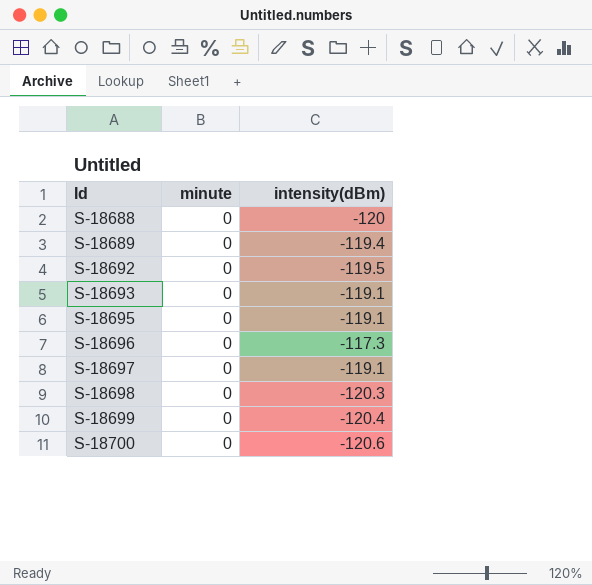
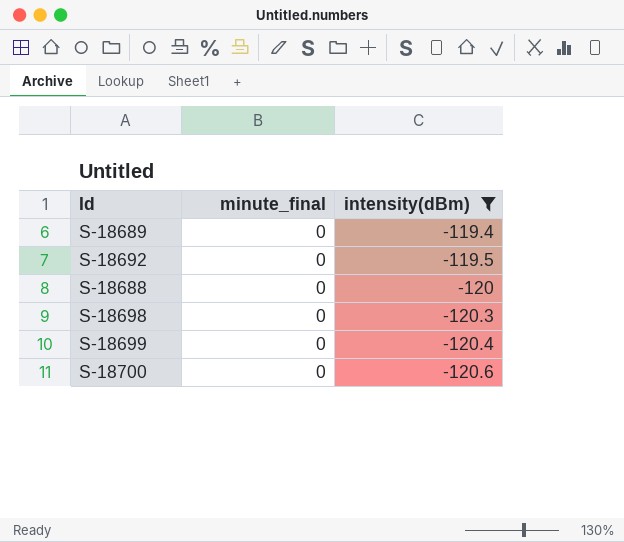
filter: none -> intensity(dBm) <= -119.4
row order: Id ascending -> intensity(dBm) descending
column name: minute -> minute_final

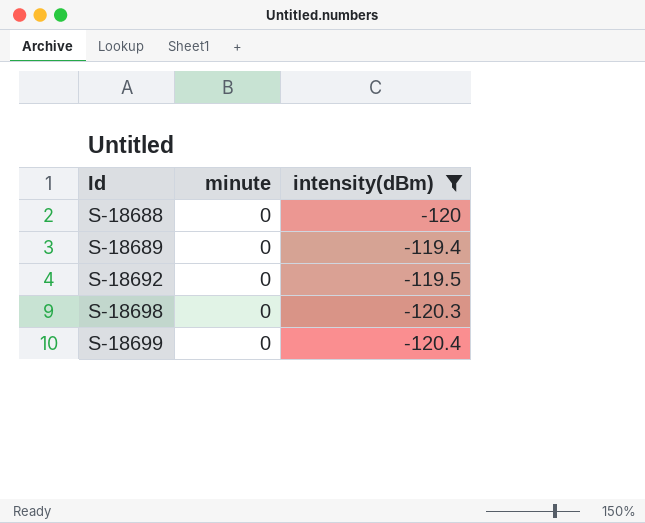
row order: intensity(dBm) descending -> Id ascending
column name: minute_final -> minute
row S-18700: 0 | -120.6 -> none

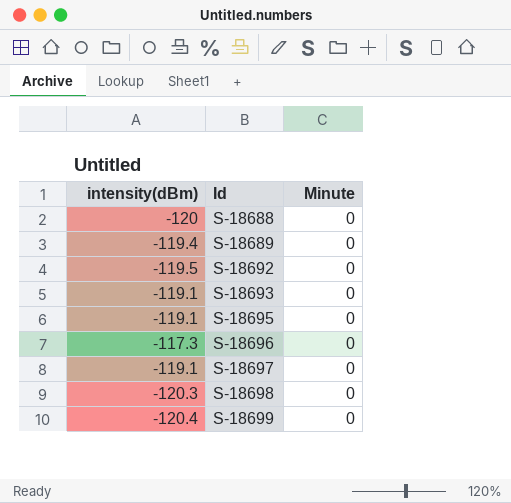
filter: intensity(dBm) <= -119.4 -> none
column intensity(dBm) | position: 3 -> 1
column name: minute -> Minute

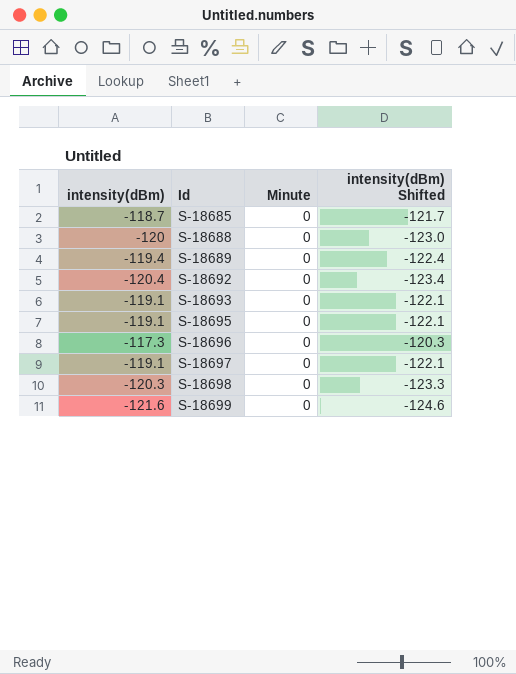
column intensity(dBm) Shifted | formula: none -> [intensity(dBm)] - 3
row S-18685: none -> -118.7 | 0 | -121.7
S-18692 | intensity(dBm): -119.5 -> -120.4
S-18699 | intensity(dBm): -120.4 -> -121.6

